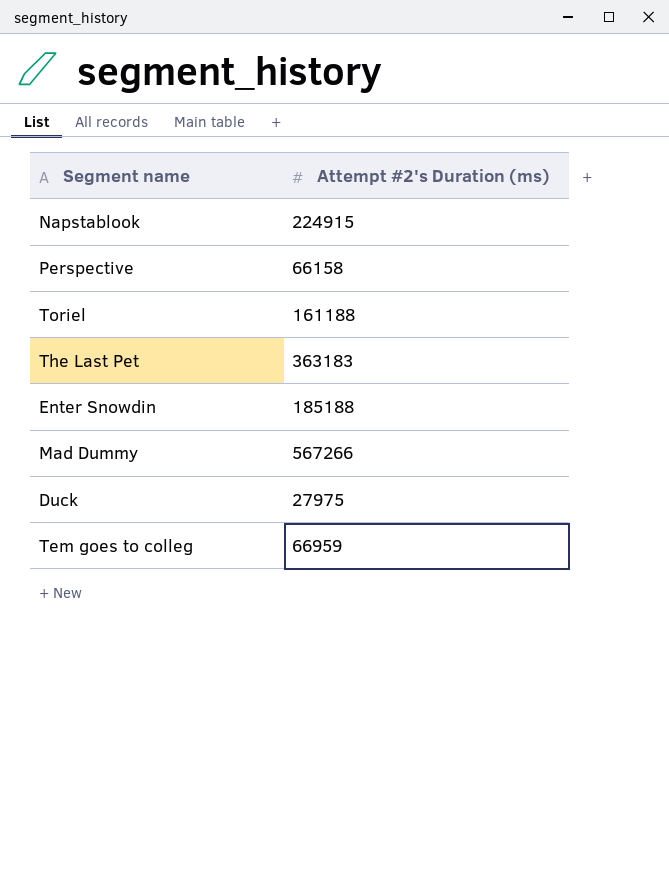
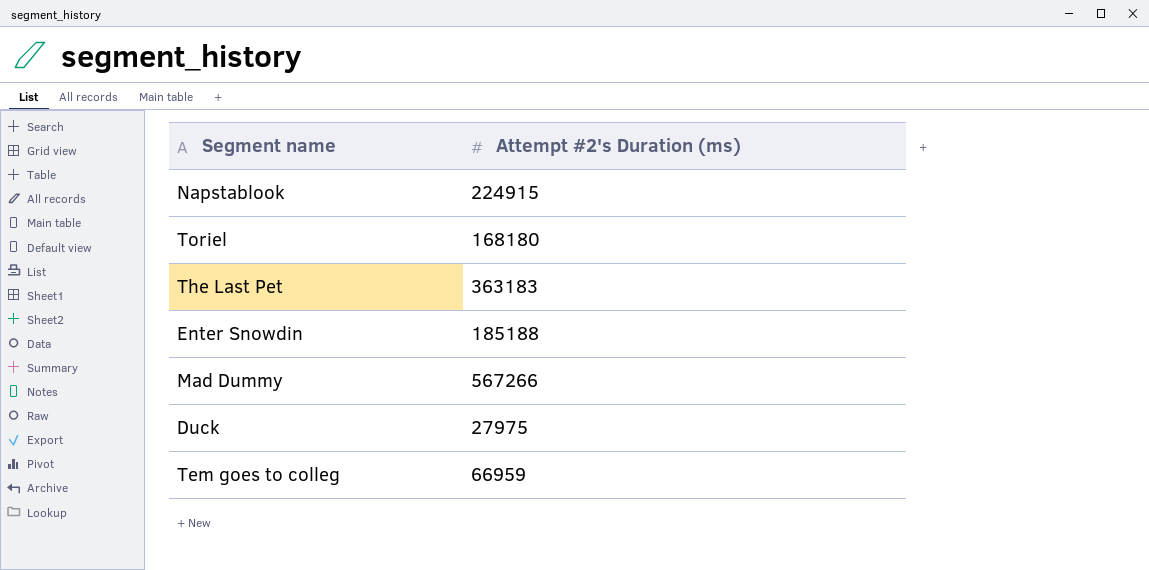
row Perspective: 66158 -> none
Toriel | Attempt #2's Duration (ms): 161188 -> 168180

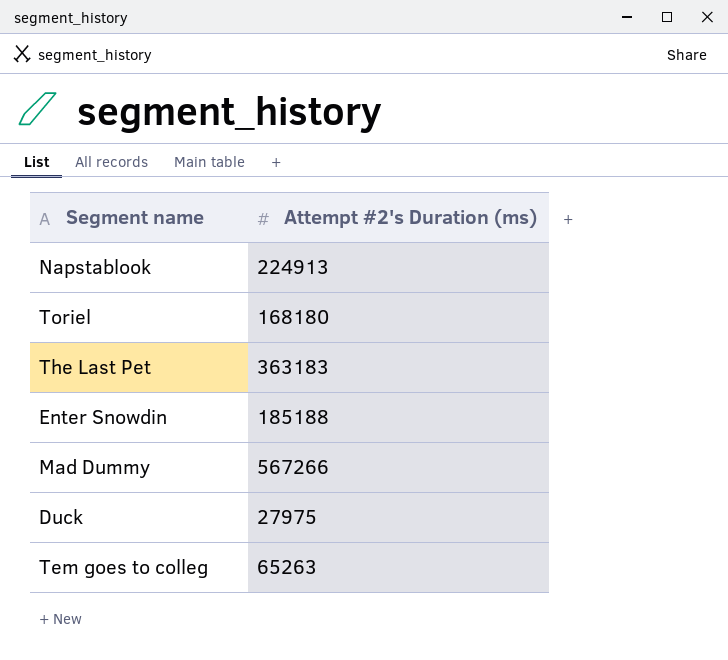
Napstablook | Attempt #2's Duration (ms): 224915 -> 224913
Tem goes to colleg | Attempt #2's Duration (ms): 66959 -> 65263

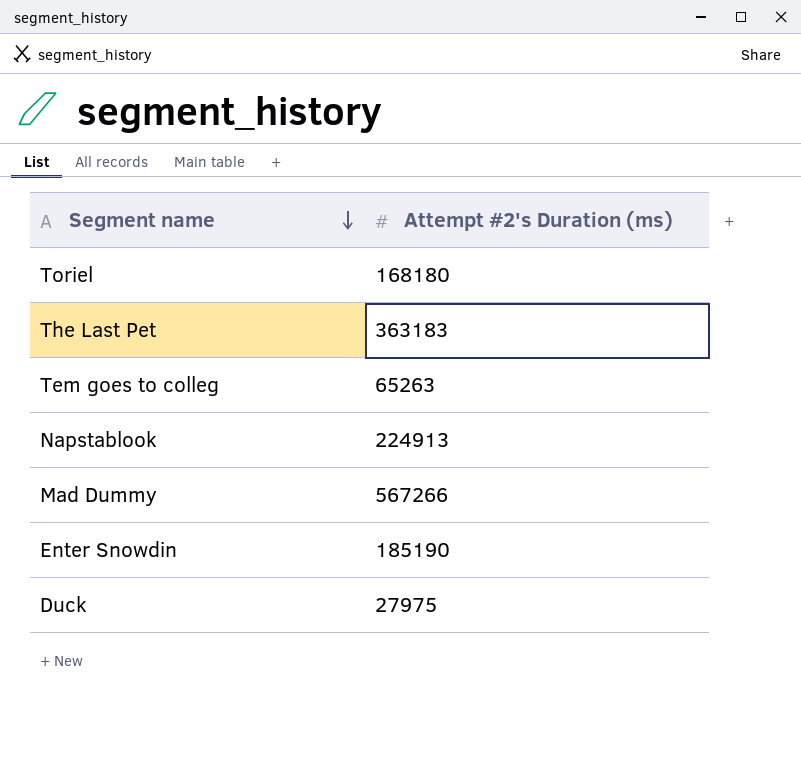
row order: none -> Segment name descending
Enter Snowdin | Attempt #2's Duration (ms): 185188 -> 185190

